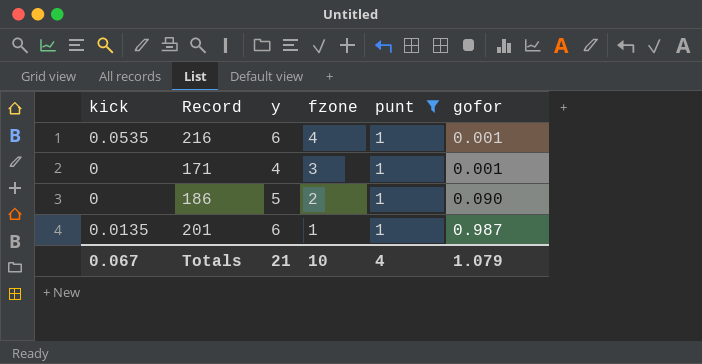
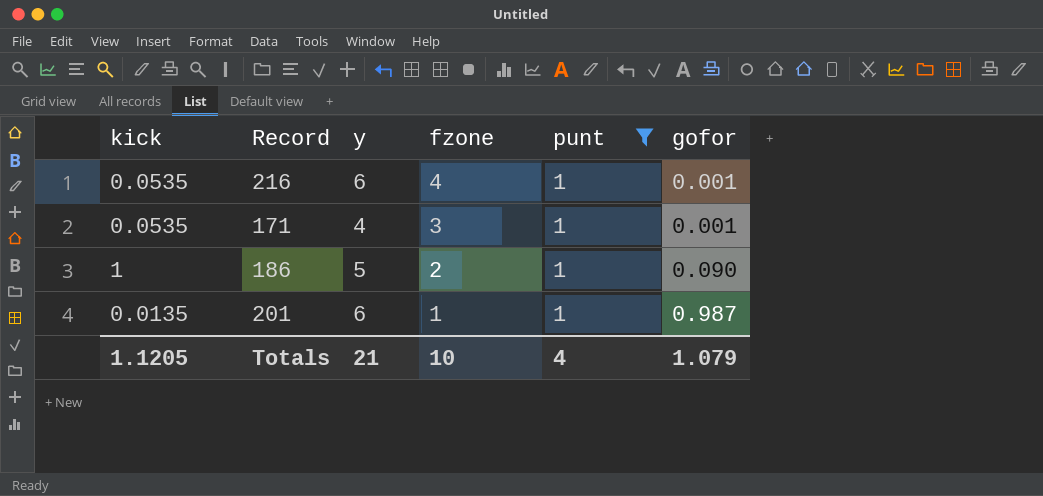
171 | kick: 0 -> 0.0535
186 | kick: 0 -> 1
Totals | kick: 0.067 -> 1.1205

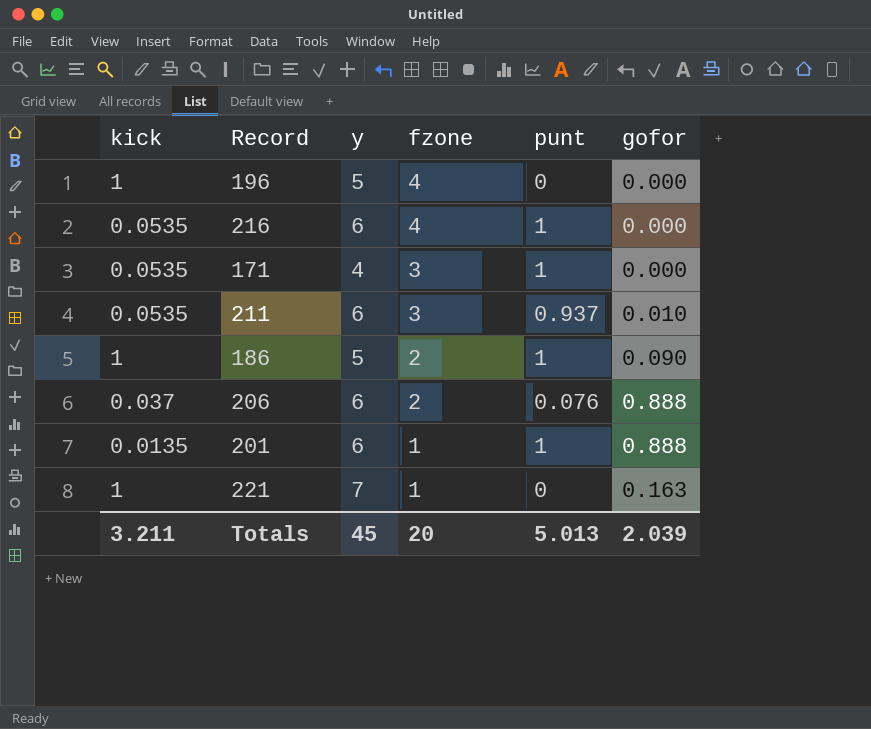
filter: punt = 1 -> none
216 | gofor: 0.001 -> 0.000
171 | gofor: 0.001 -> 0.000
201 | gofor: 0.987 -> 0.888
Totals | kick: 1.1205 -> 3.211
Totals | y: 21 -> 45
Totals | fzone: 10 -> 20
Totals | punt: 4 -> 5.013
Totals | gofor: 1.079 -> 2.039

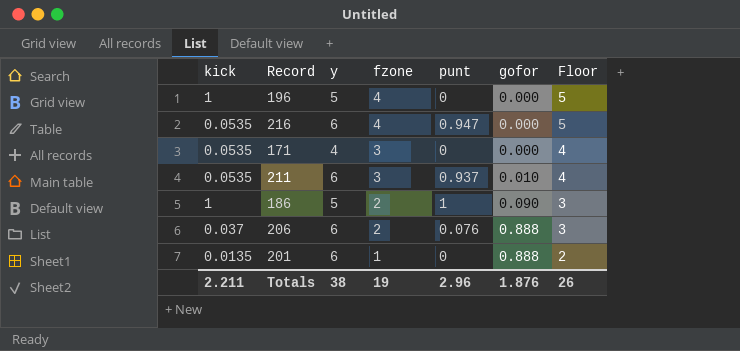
column Floor | formula: none -> [fzone] + 1
row 221: 1 | 7 | 1 | 0 | 0.163 -> none
216 | punt: 1 -> 0.947
171 | punt: 1 -> 0
201 | punt: 1 -> 0
Totals | kick: 3.211 -> 2.211
Totals | y: 45 -> 38
Totals | fzone: 20 -> 19
Totals | punt: 5.013 -> 2.96
Totals | gofor: 2.039 -> 1.876

